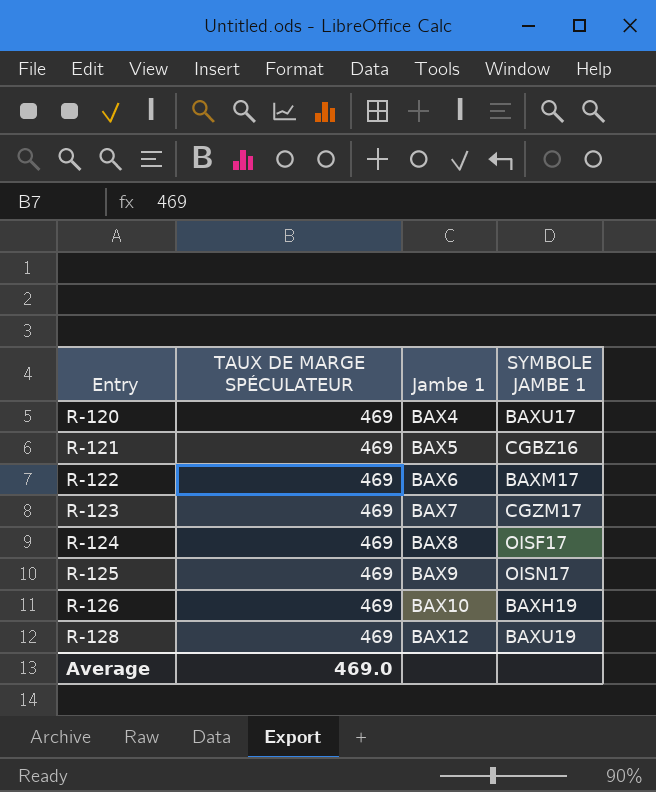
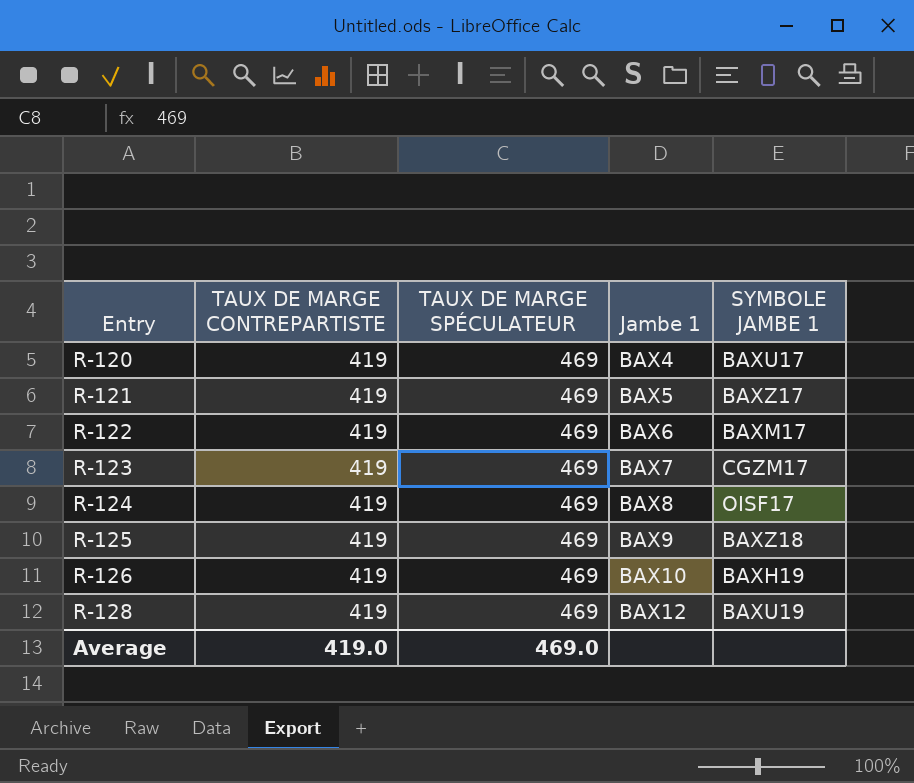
column TAUX DE MARGE CONTREPARTISTE | position: none -> 2
R-121 | SYMBOLE JAMBE 1: CGBZ16 -> BAXZ17
R-125 | SYMBOLE JAMBE 1: OISN17 -> BAXZ18

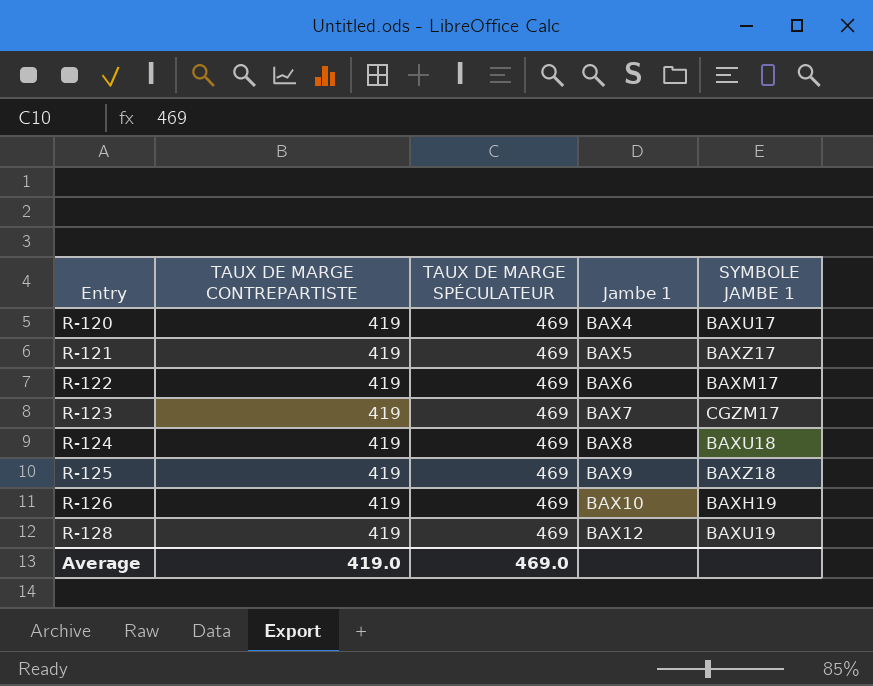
R-124 | SYMBOLE JAMBE 1: OISF17 -> BAXU18

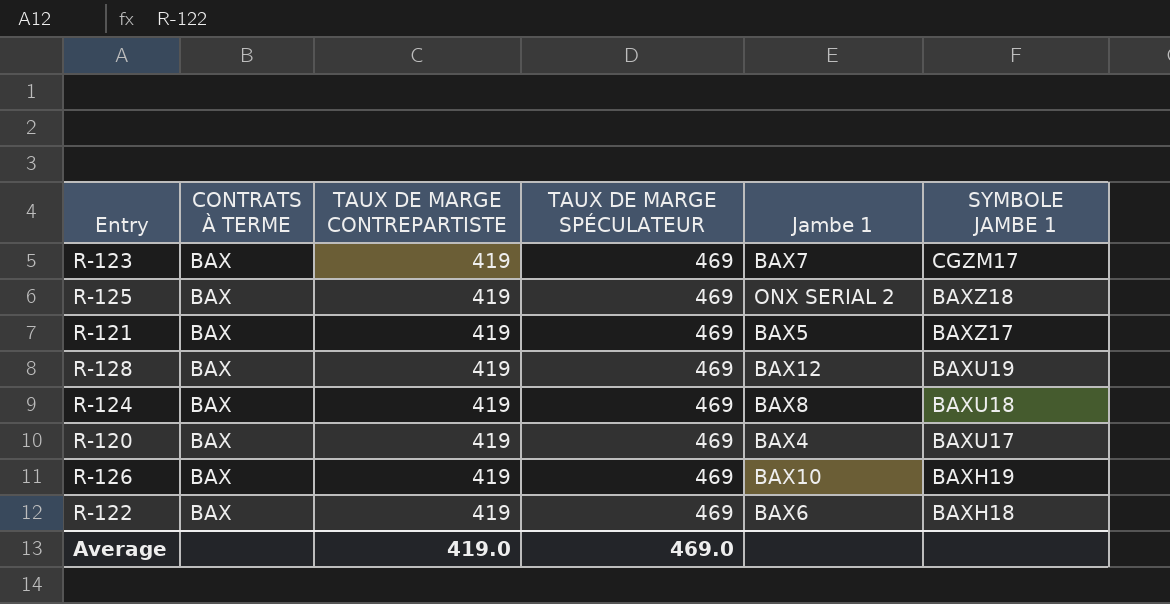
row order: Entry ascending -> SYMBOLE JAMBE 1 descending
column CONTRATS À TERME | position: none -> 2
R-125 | Jambe 1: BAX9 -> ONX SERIAL 2
R-122 | SYMBOLE JAMBE 1: BAXM17 -> BAXH18

